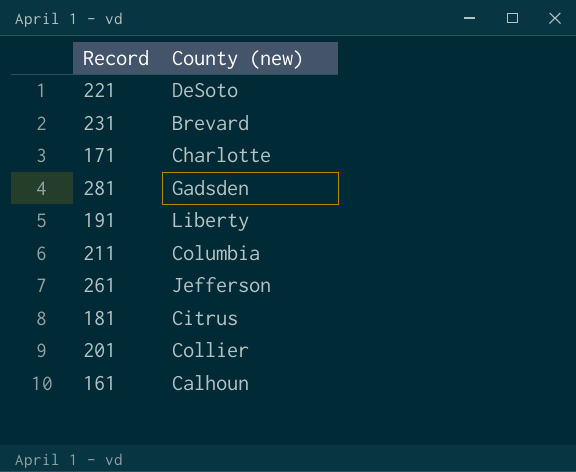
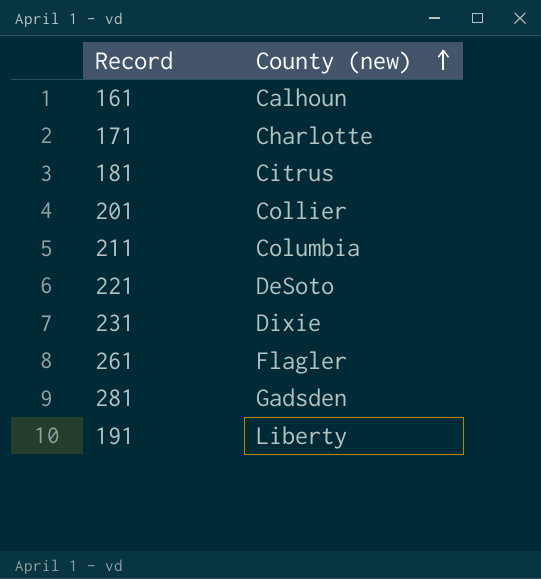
row order: none -> County (new) ascending
231 | County (new): Brevard -> Dixie
261 | County (new): Jefferson -> Flagler

